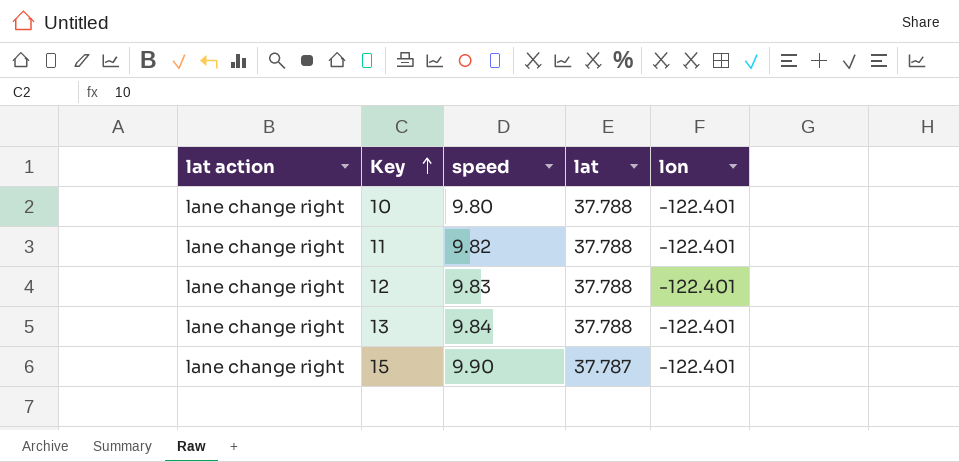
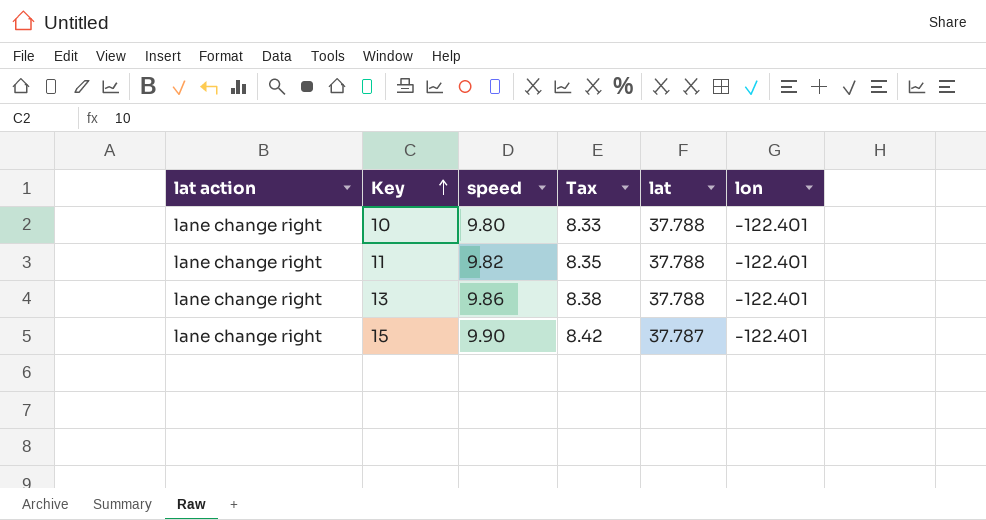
column Tax | formula: none -> [speed] * 0.85
row 12: lane change right | 9.83 | 37.788 | -122.401 -> none
13 | speed: 9.84 -> 9.86

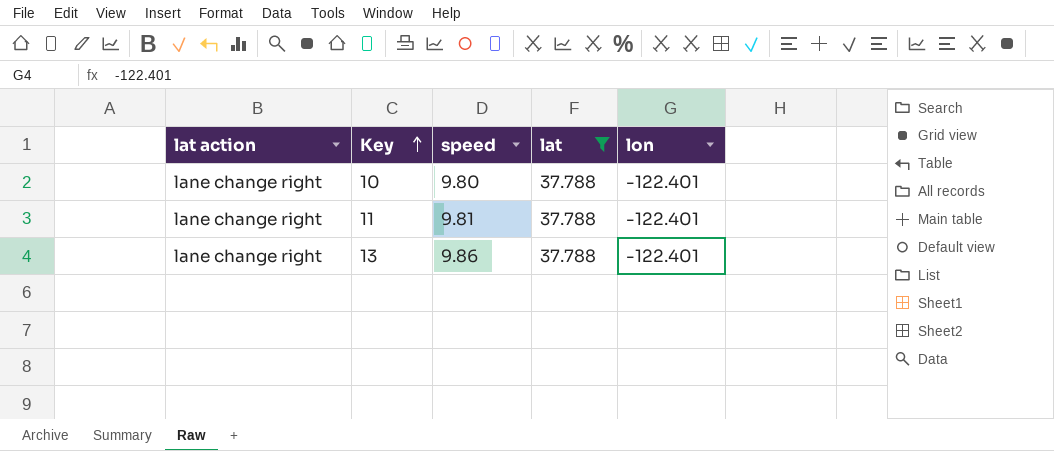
filter: none -> lat = 37.788
column Tax | formula: [speed] * 0.85 -> none
11 | speed: 9.82 -> 9.81

